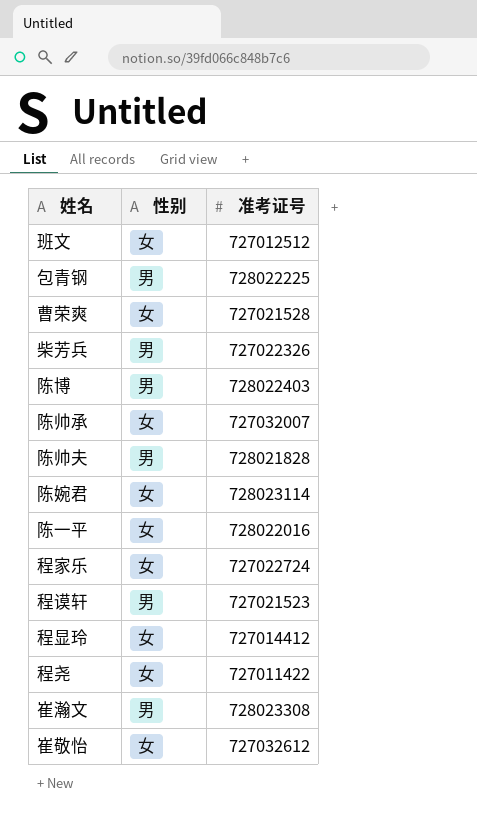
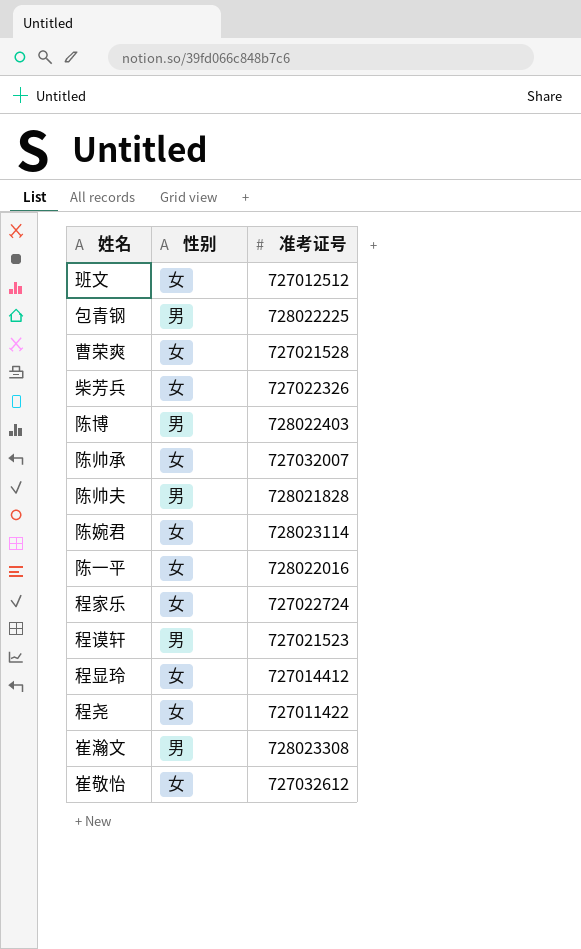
柴芳兵 | 性别: 男 -> 女

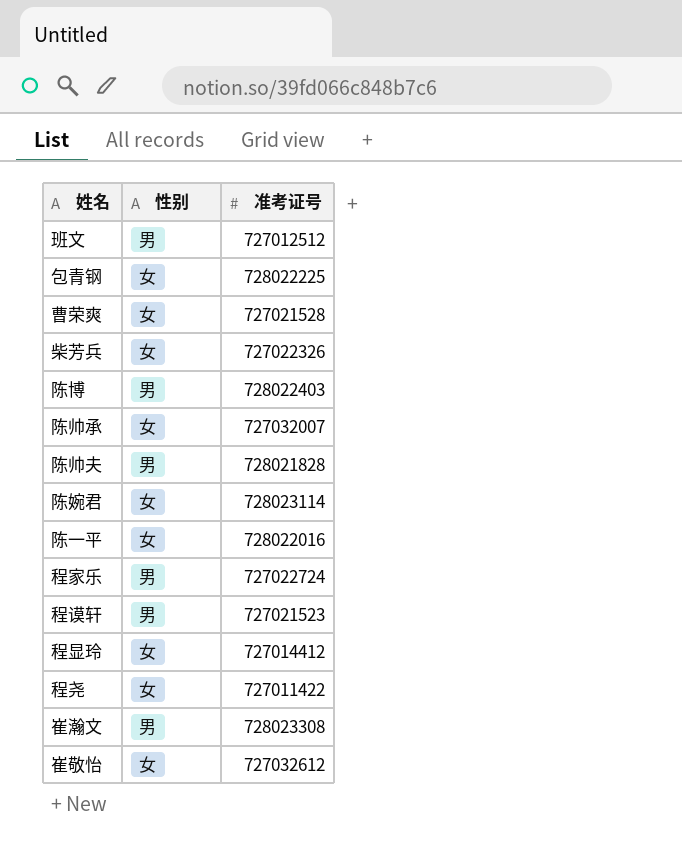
班文 | 性别: 女 -> 男
包青钢 | 性别: 男 -> 女
程家乐 | 性别: 女 -> 男

